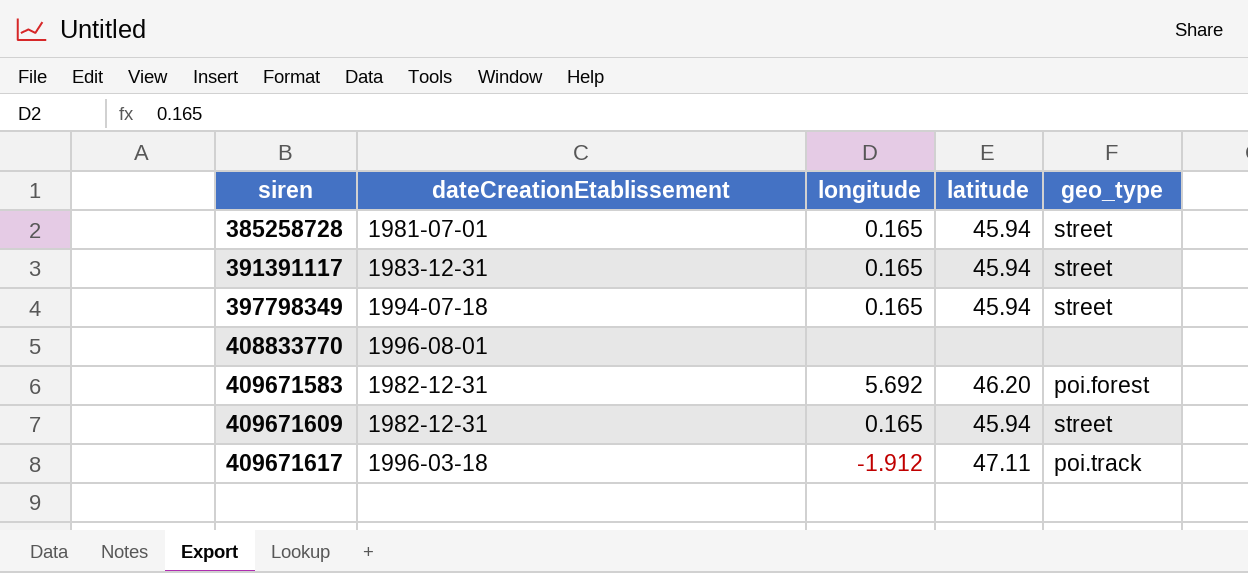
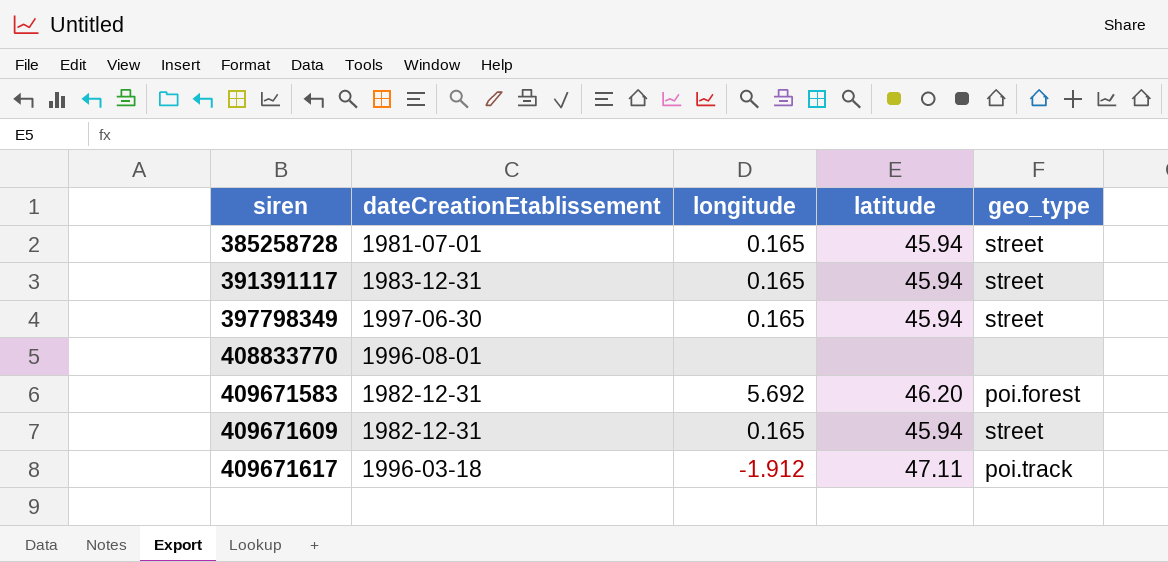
397798349 | dateCreationEtablissement: 1994-07-18 -> 1997-06-30

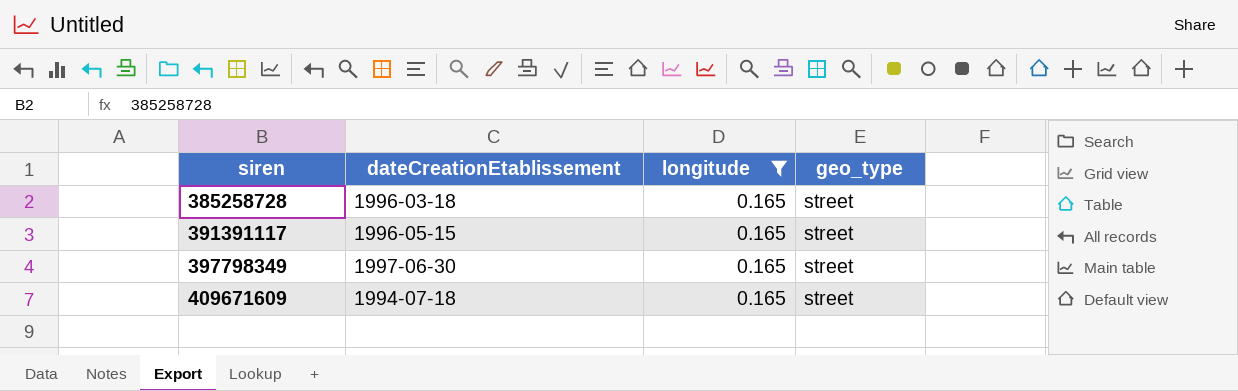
filter: none -> longitude = 0.165
column latitude | position: 4 -> none
385258728 | dateCreationEtablissement: 1981-07-01 -> 1996-03-18
391391117 | dateCreationEtablissement: 1983-12-31 -> 1996-05-15
409671609 | dateCreationEtablissement: 1982-12-31 -> 1994-07-18

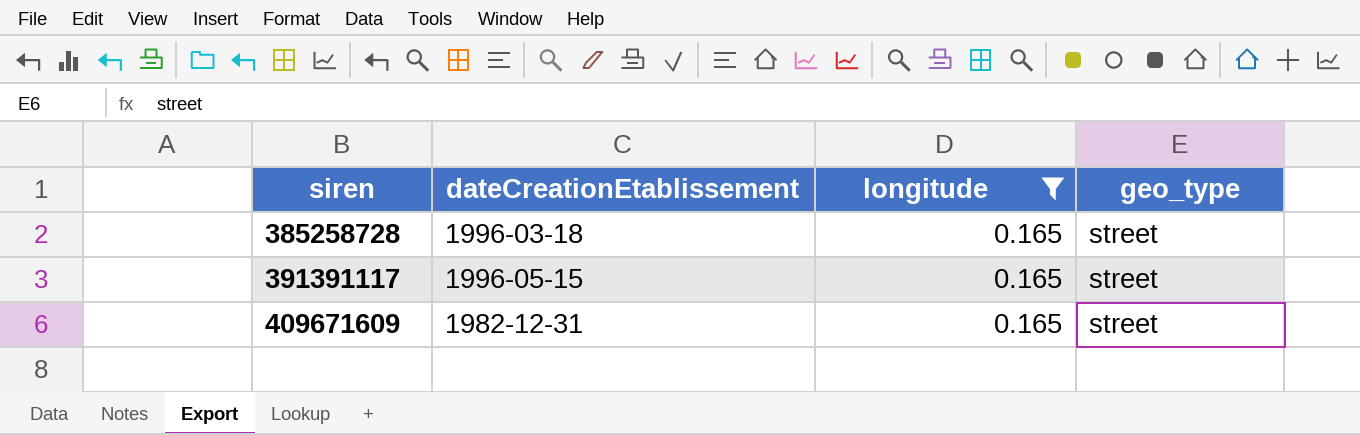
row 397798349: 1997-06-30 | 0.165 | street -> none
409671609 | dateCreationEtablissement: 1994-07-18 -> 1982-12-31

